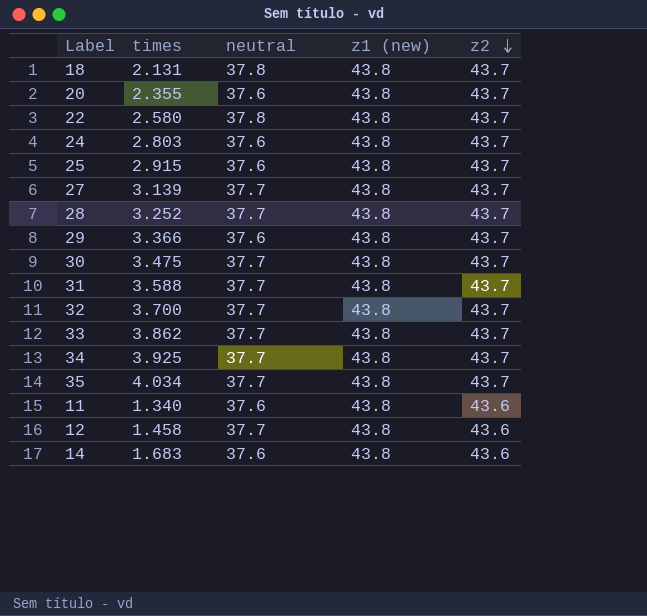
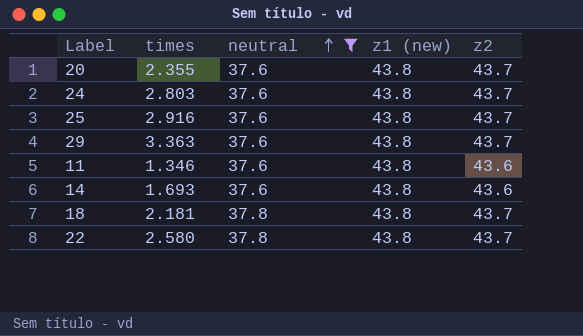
filter: none -> neutral != 37.7
row order: z2 descending -> neutral ascending
25 | times: 2.915 -> 2.916
29 | times: 3.366 -> 3.363
11 | times: 1.340 -> 1.346
14 | times: 1.683 -> 1.693
18 | times: 2.131 -> 2.181

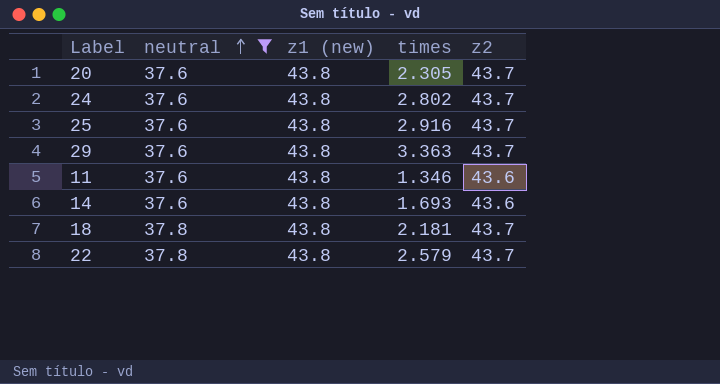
column times | position: 2 -> 4
20 | times: 2.355 -> 2.305
24 | times: 2.803 -> 2.802
22 | times: 2.580 -> 2.579

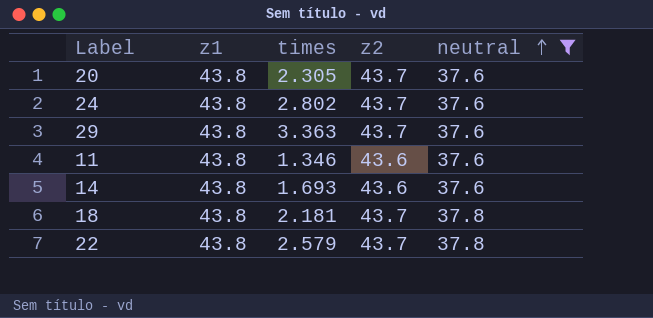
column name: z1 (new) -> z1
column neutral | position: 2 -> 5
row 25: 37.6 | 43.8 | 2.916 | 43.7 -> none

